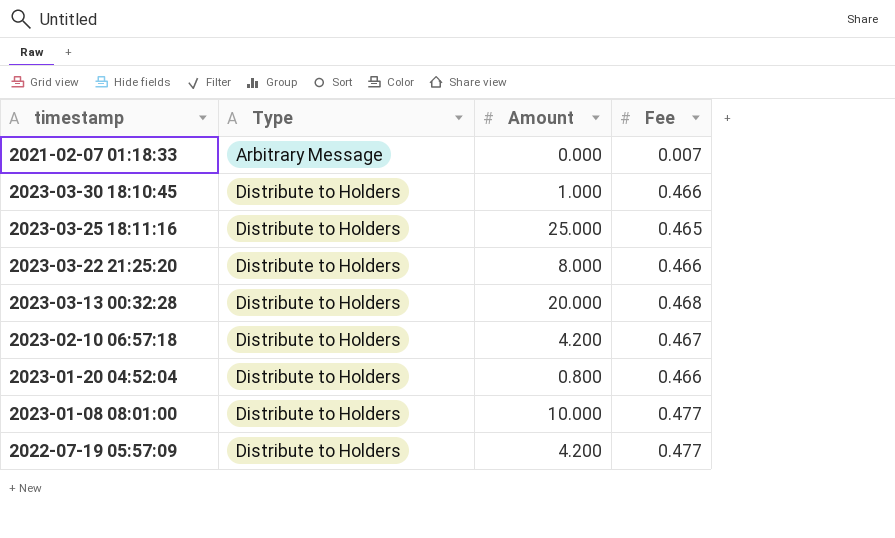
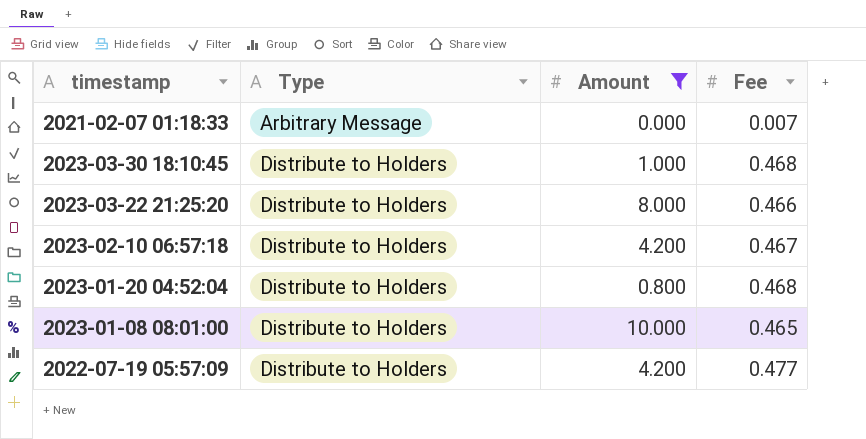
filter: none -> Amount <= 10.000
2023-03-30 18:10:45 | Fee: 0.466 -> 0.468
2023-01-20 04:52:04 | Fee: 0.466 -> 0.468
2023-01-08 08:01:00 | Fee: 0.477 -> 0.465

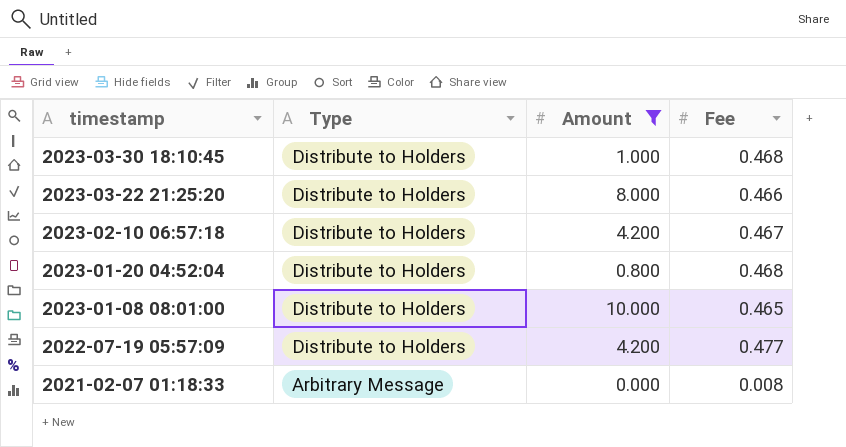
row order: Type ascending -> timestamp descending
2021-02-07 01:18:33 | Fee: 0.007 -> 0.008

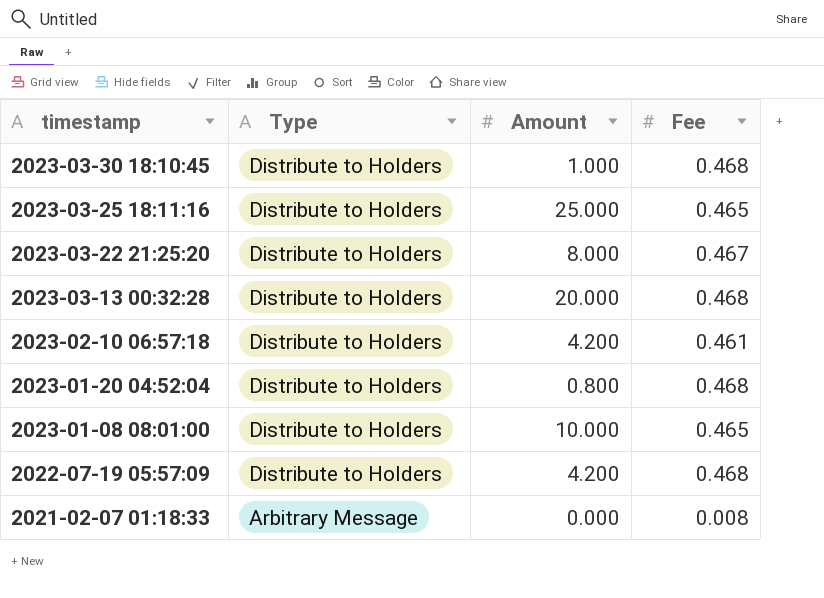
filter: Amount <= 10.000 -> none
2023-03-22 21:25:20 | Fee: 0.466 -> 0.467
2023-02-10 06:57:18 | Fee: 0.467 -> 0.461
2022-07-19 05:57:09 | Fee: 0.477 -> 0.468

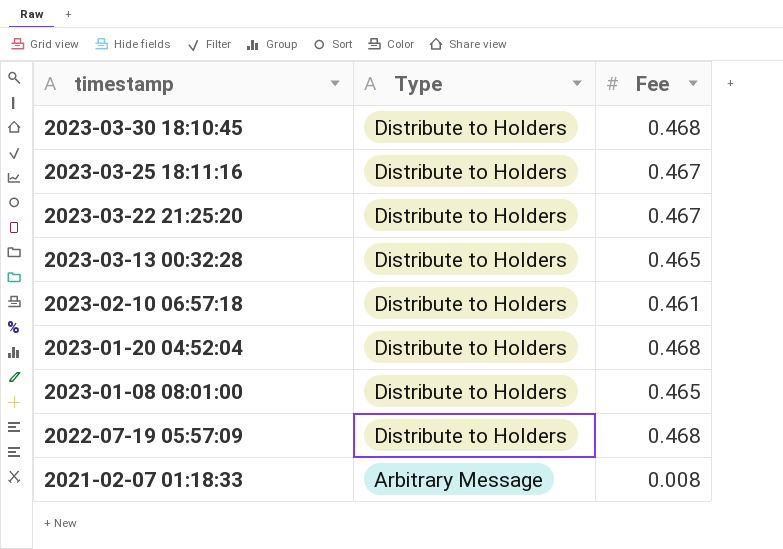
column Amount | position: 3 -> none
2023-03-25 18:11:16 | Fee: 0.465 -> 0.467
2023-03-13 00:32:28 | Fee: 0.468 -> 0.465

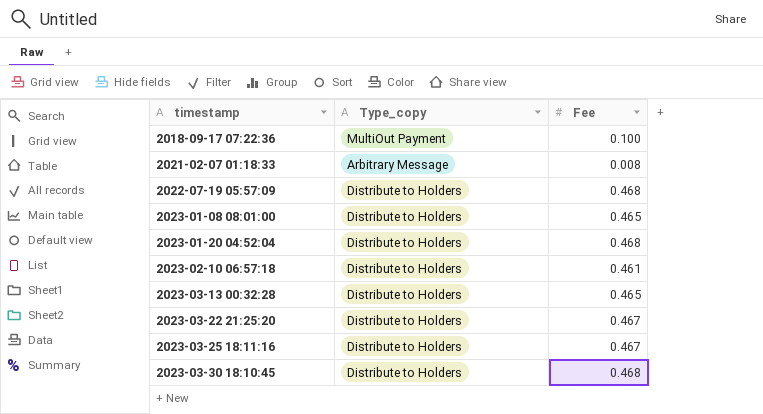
row order: timestamp descending -> timestamp ascending
column name: Type -> Type_copy
row 2018-09-17 07:22:36: none -> MultiOut Payment | 0.100

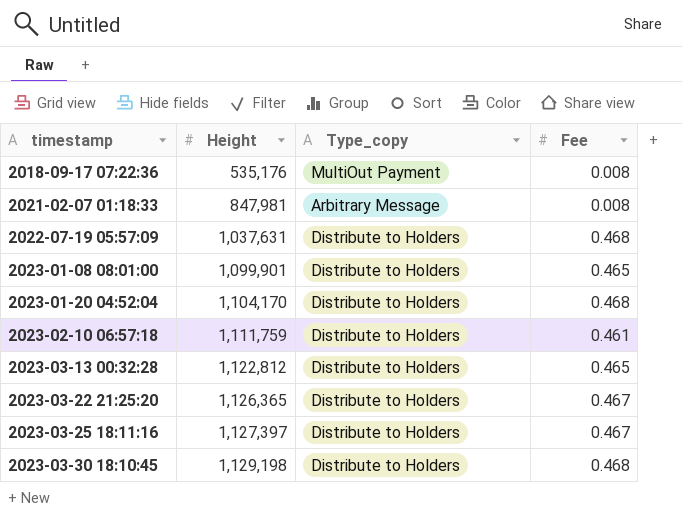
column Height | position: none -> 2
2018-09-17 07:22:36 | Fee: 0.100 -> 0.008

